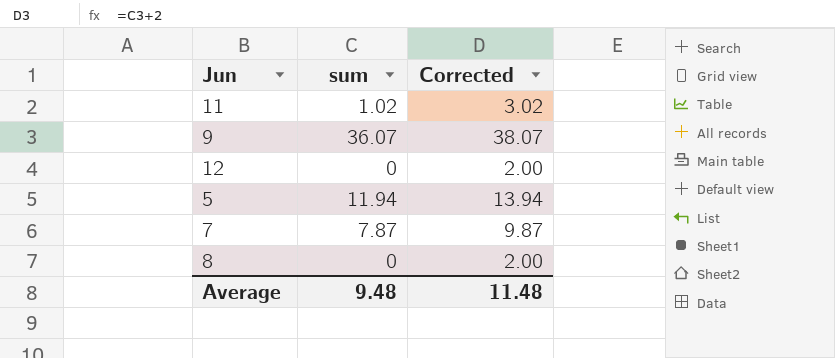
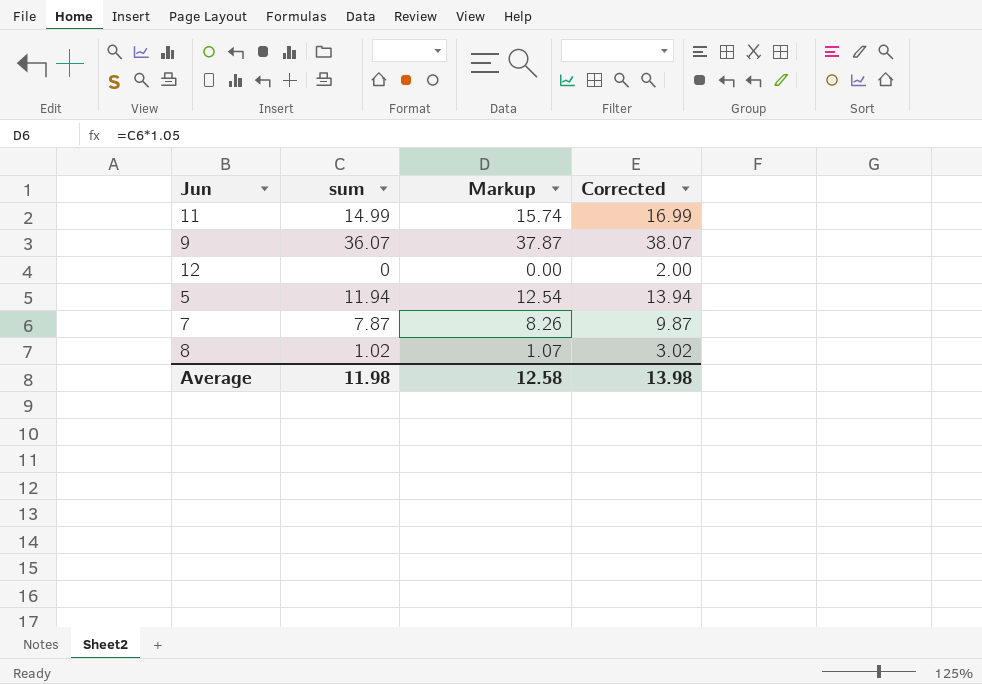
column Markup | formula: none -> [sum] * 1.05
11 | sum: 1.02 -> 14.99
11 | Corrected: 3.02 -> 16.99
8 | sum: 0 -> 1.02
8 | Corrected: 2.00 -> 3.02
Average | sum: 9.48 -> 11.98
Average | Corrected: 11.48 -> 13.98

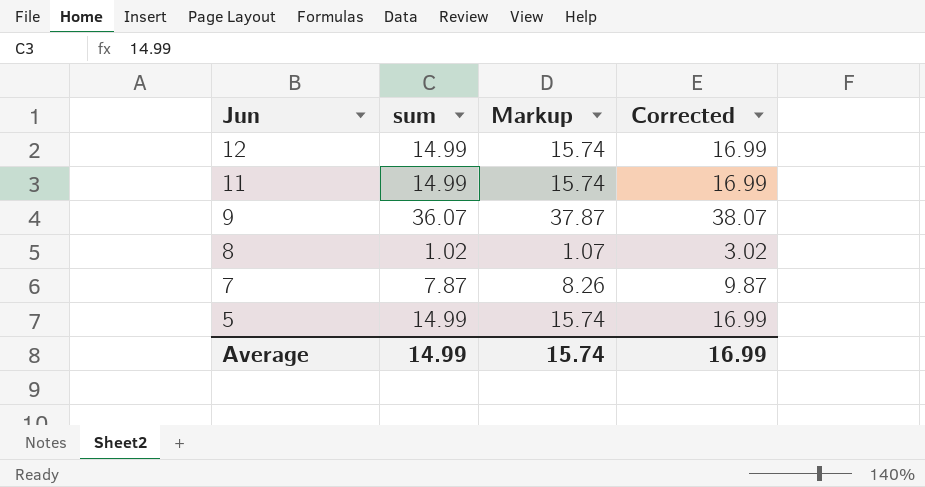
row order: none -> Jun descending
12 | sum: 0 -> 14.99
12 | Markup: 0.00 -> 15.74
12 | Corrected: 2.00 -> 16.99
5 | sum: 11.94 -> 14.99
5 | Markup: 12.54 -> 15.74
5 | Corrected: 13.94 -> 16.99
Average | sum: 11.98 -> 14.99
Average | Markup: 12.58 -> 15.74
Average | Corrected: 13.98 -> 16.99

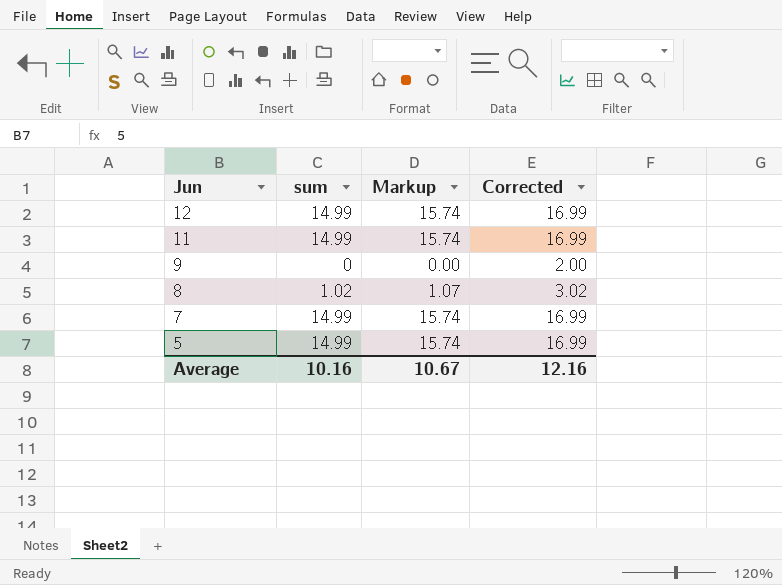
9 | sum: 36.07 -> 0
9 | Markup: 37.87 -> 0.00
9 | Corrected: 38.07 -> 2.00
7 | sum: 7.87 -> 14.99
7 | Markup: 8.26 -> 15.74
7 | Corrected: 9.87 -> 16.99
Average | sum: 14.99 -> 10.16
Average | Markup: 15.74 -> 10.67
Average | Corrected: 16.99 -> 12.16

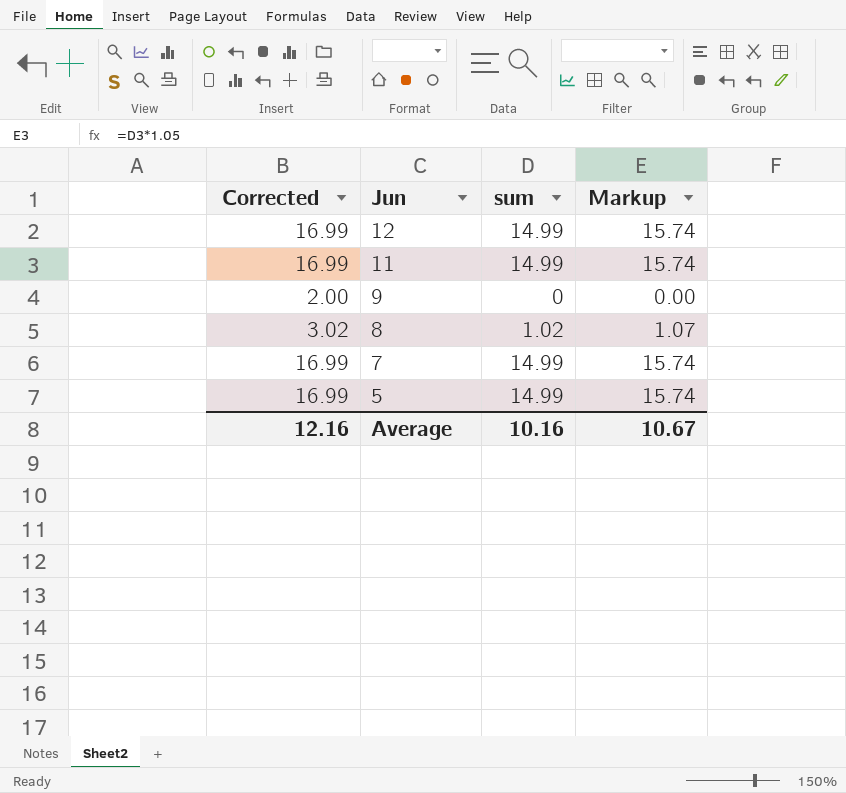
column Corrected | position: 4 -> 1

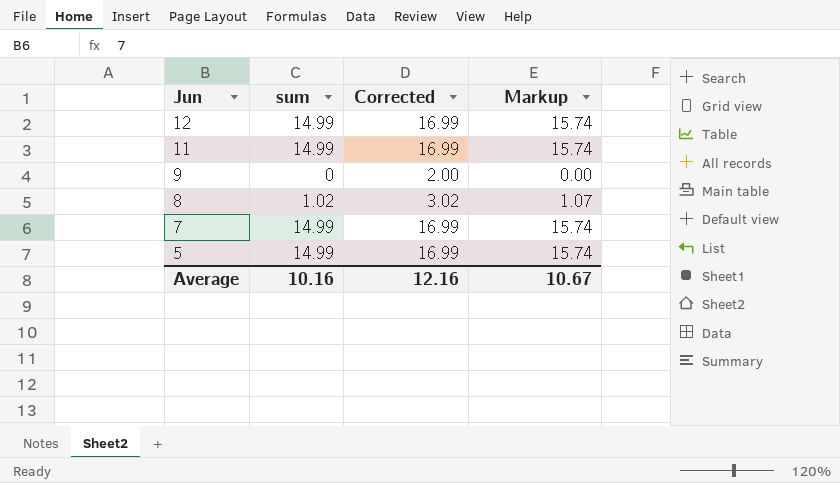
column Corrected | position: 1 -> 3

